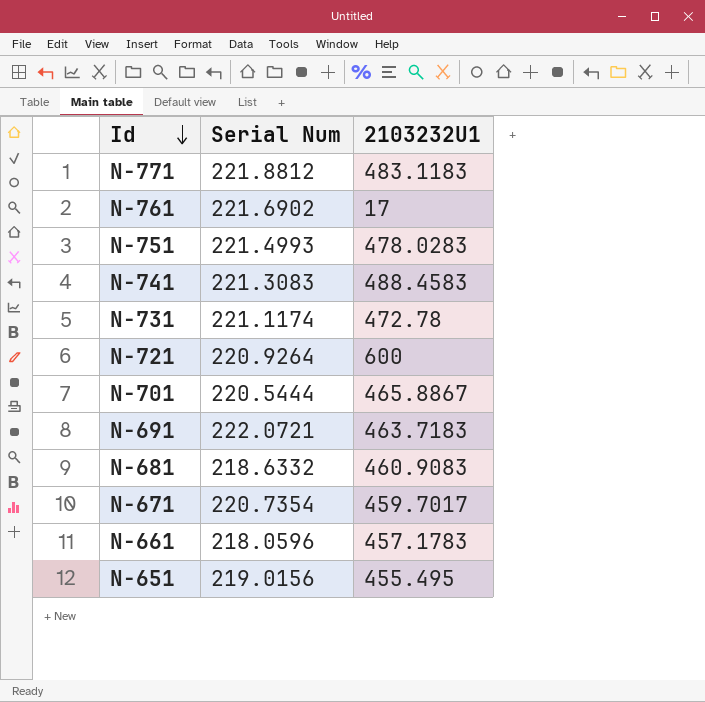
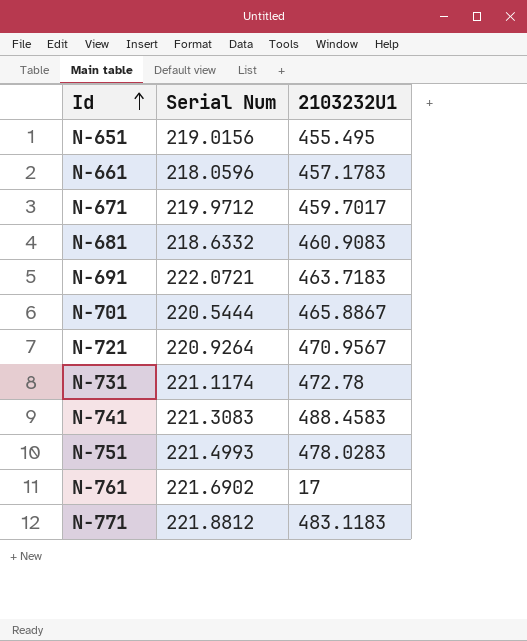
row order: Id descending -> Id ascending
N-671 | Serial Num: 220.7354 -> 219.9712
N-721 | 2103232U1: 600 -> 470.9567

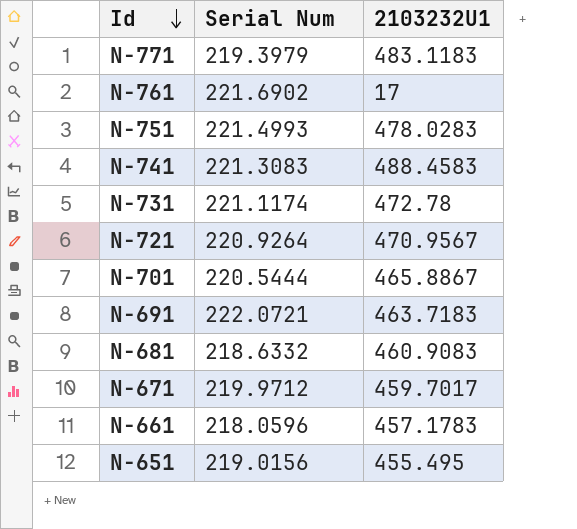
row order: Id ascending -> Id descending
N-771 | Serial Num: 221.8812 -> 219.3979

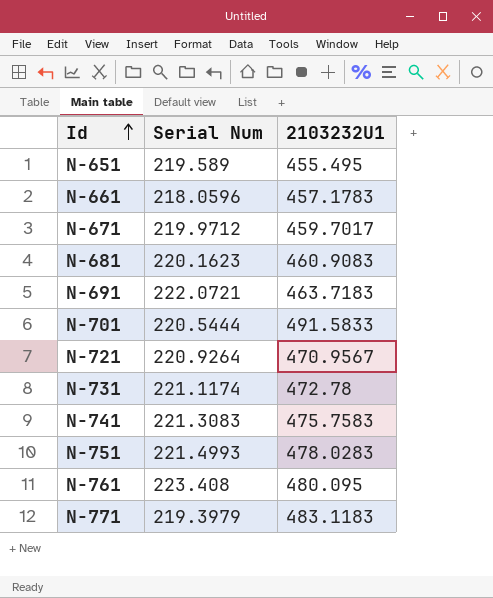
row order: Id descending -> Id ascending
N-651 | Serial Num: 219.0156 -> 219.589
N-681 | Serial Num: 218.6332 -> 220.1623
N-701 | 2103232U1: 465.8867 -> 491.5833
N-741 | 2103232U1: 488.4583 -> 475.7583
N-761 | Serial Num: 221.6902 -> 223.408
N-761 | 2103232U1: 17 -> 480.095

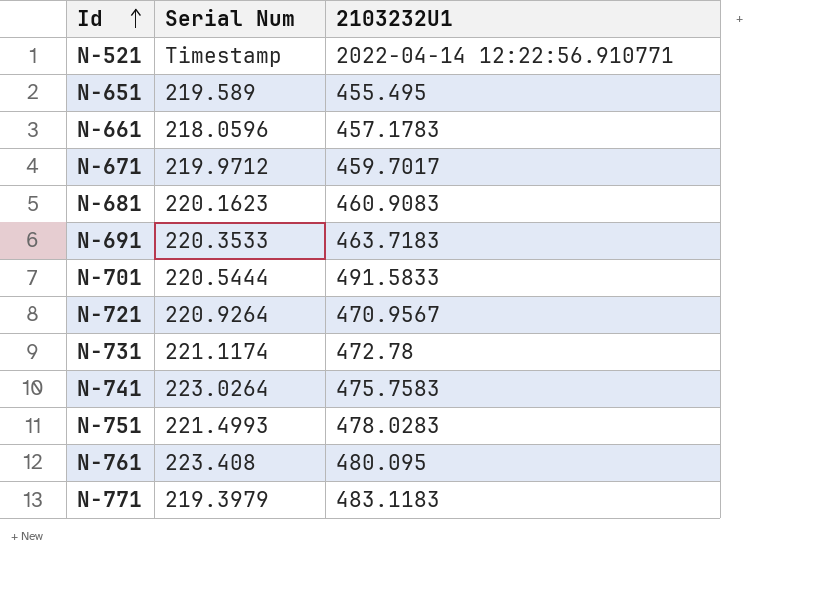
row N-521: none -> Timestamp | 2022-04-14 12:22:56.910771
N-691 | Serial Num: 222.0721 -> 220.3533
N-741 | Serial Num: 221.3083 -> 223.0264

